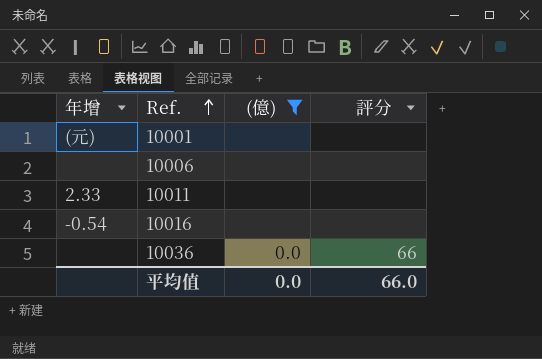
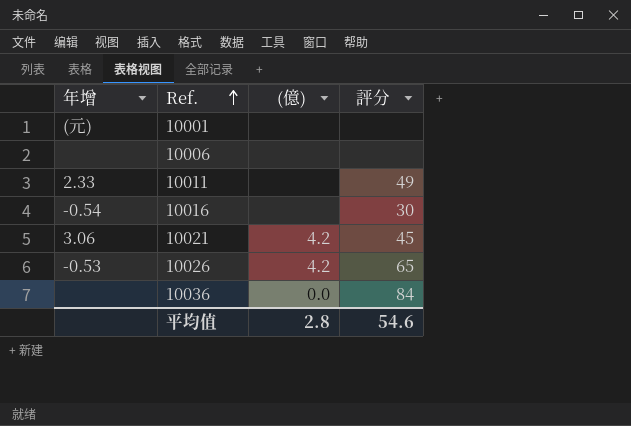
filter: (億) != 4.2 -> none
10011 | 評分: none -> 49
10016 | 評分: none -> 30
10036 | 評分: 66 -> 84
平均值 | (億): 0.0 -> 2.8
平均值 | 評分: 66.0 -> 54.6

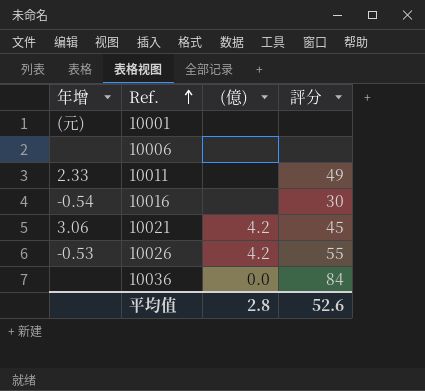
10026 | 評分: 65 -> 55
平均值 | 評分: 54.6 -> 52.6

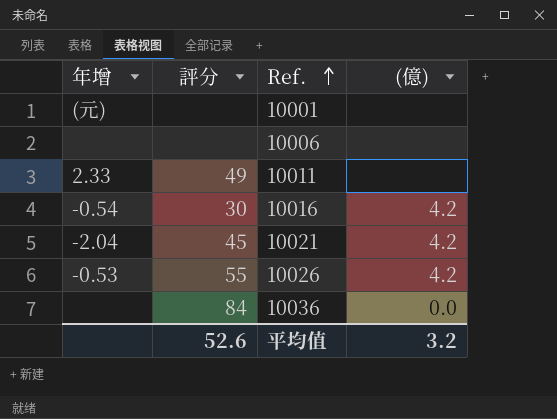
column 評分 | position: 4 -> 2
10016 | (億): none -> 4.2
10021 | 年增: 3.06 -> -2.04
平均值 | (億): 2.8 -> 3.2

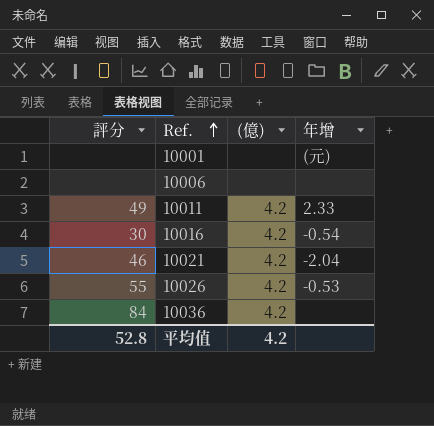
column 年增 | position: 1 -> 4
10011 | (億): none -> 4.2
10021 | 評分: 45 -> 46
10036 | (億): 0.0 -> 4.2
平均值 | 評分: 52.6 -> 52.8
平均值 | (億): 3.2 -> 4.2

